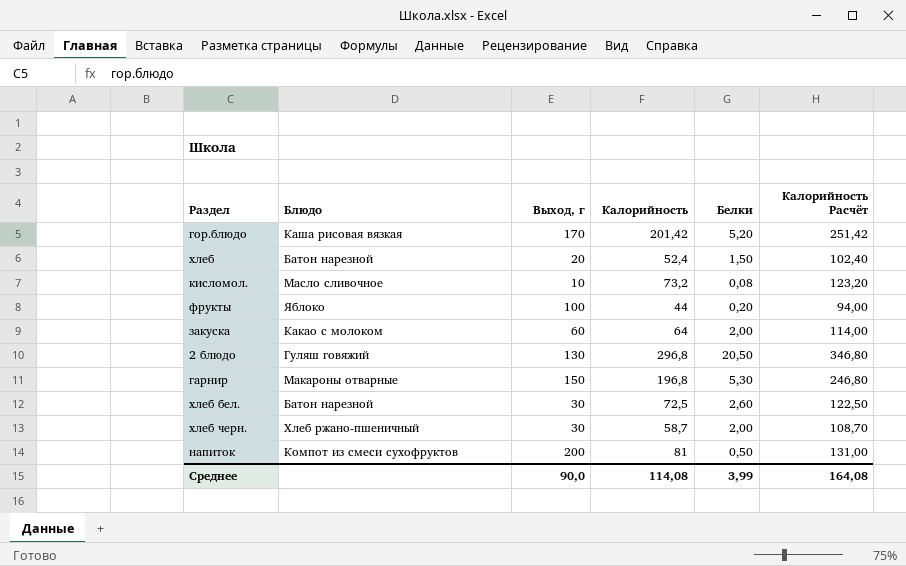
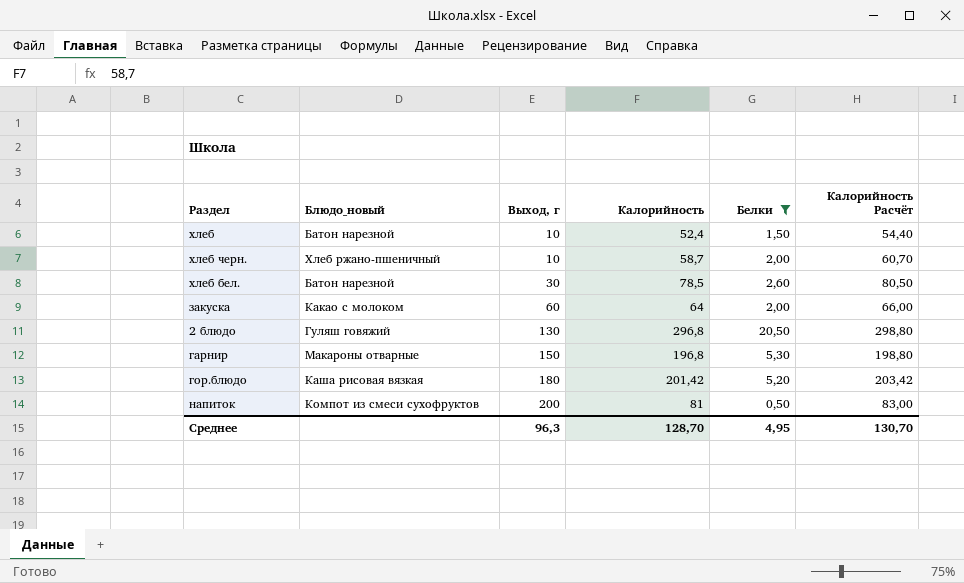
filter: none -> Белки >= 0,50
row order: none -> Выход, г ascending
column name: Блюдо -> Блюдо_новый
column Калорийность Расчёт | formula: [Калорийность] + 50 -> [Калорийность] + 2
хлеб | Выход, г: 20 -> 10
хлеб черн. | Выход, г: 30 -> 10
хлеб бел. | Калорийность: 72,5 -> 78,5
гор.блюдо | Выход, г: 170 -> 180
Среднее | Выход, г: 90,0 -> 96,3
Среднее | Калорийность: 114,08 -> 128,70
Среднее | Белки: 3,99 -> 4,95
Среднее | Калорийность Расчёт: 164,08 -> 130,70

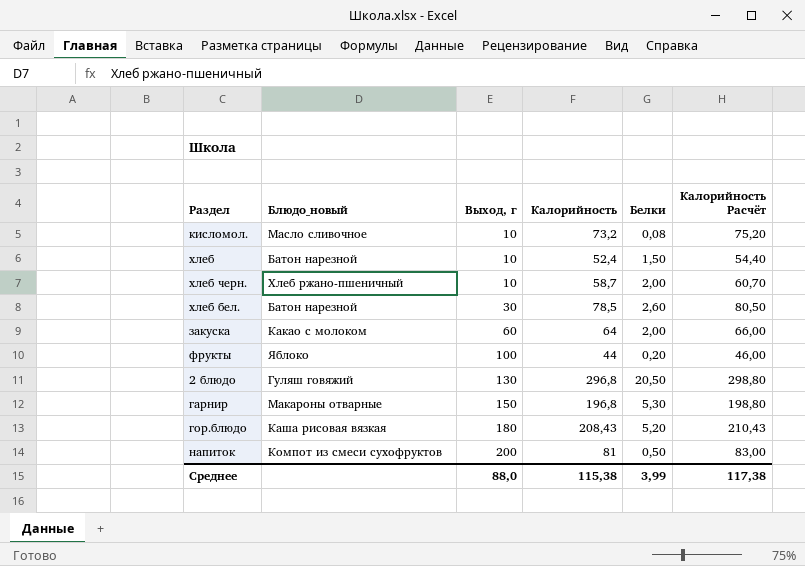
filter: Белки >= 0,50 -> none
гор.блюдо | Калорийность: 201,42 -> 208,43
гор.блюдо | Калорийность Расчёт: 203,42 -> 210,43
Среднее | Выход, г: 96,3 -> 88,0
Среднее | Калорийность: 128,70 -> 115,38
Среднее | Белки: 4,95 -> 3,99
Среднее | Калорийность Расчёт: 130,70 -> 117,38

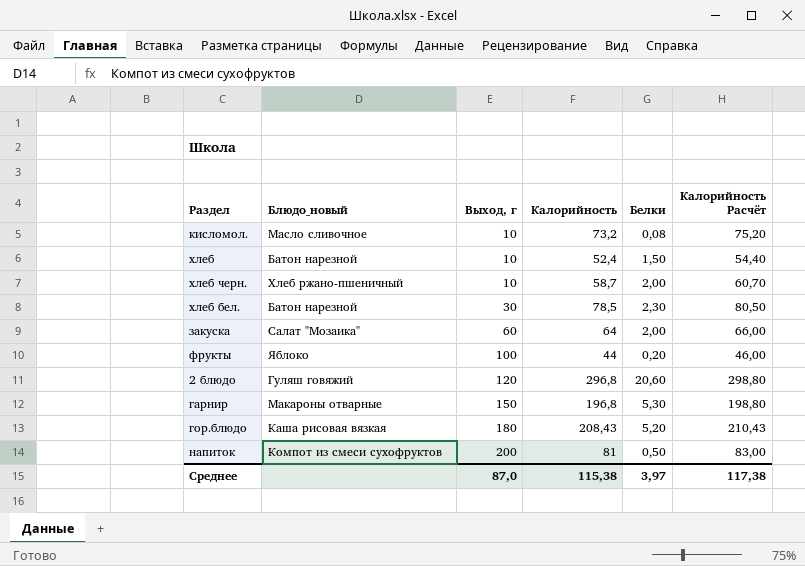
хлеб бел. | Белки: 2,60 -> 2,30
закуска | Блюдо_новый: Какао с молоком -> Салат "Мозаика"
2 блюдо | Выход, г: 130 -> 120
2 блюдо | Белки: 20,50 -> 20,60
Среднее | Выход, г: 88,0 -> 87,0
Среднее | Белки: 3,99 -> 3,97

